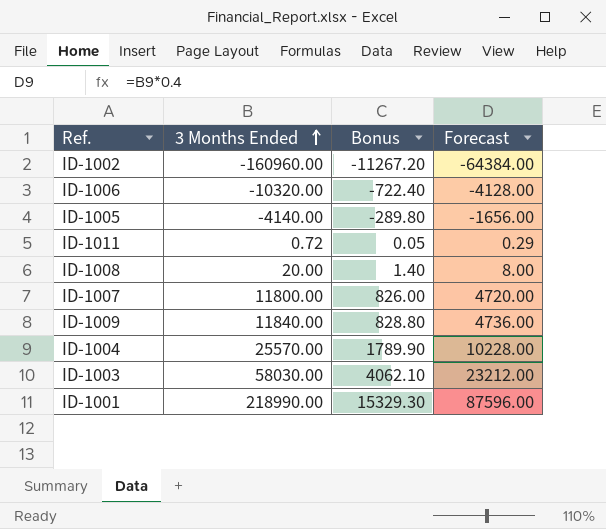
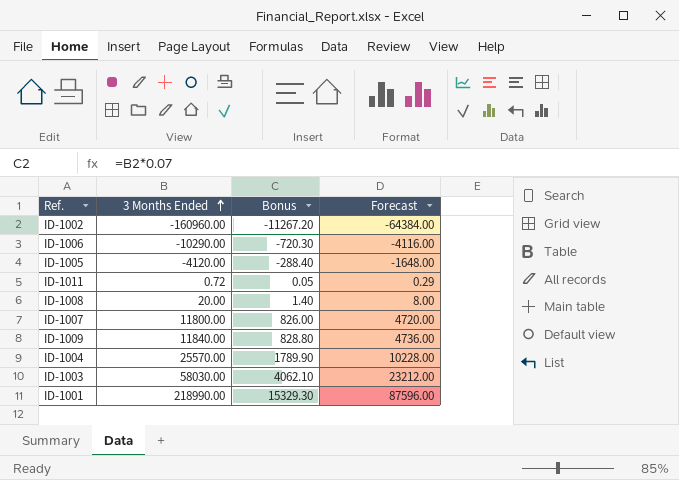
ID-1006 | 3 Months Ended: -10320.00 -> -10290.00
ID-1006 | Bonus: -722.40 -> -720.30
ID-1006 | Forecast: -4128.00 -> -4116.00
ID-1005 | 3 Months Ended: -4140.00 -> -4120.00
ID-1005 | Bonus: -289.80 -> -288.40
ID-1005 | Forecast: -1656.00 -> -1648.00

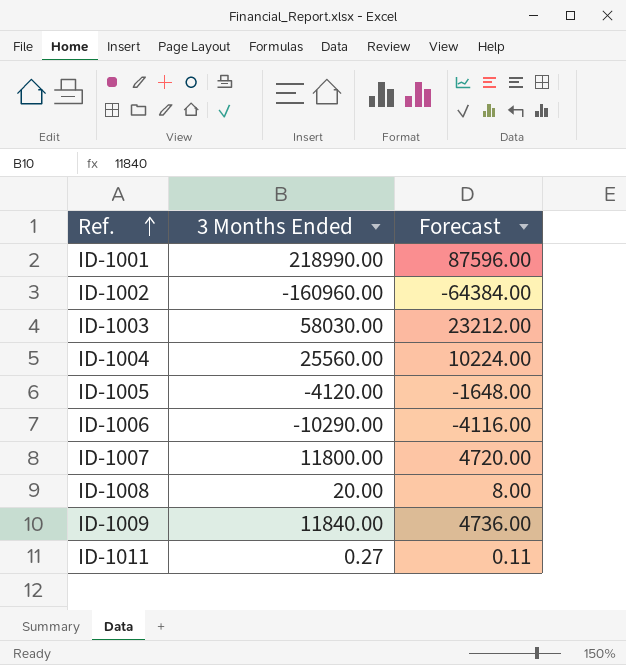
row order: 3 Months Ended ascending -> Ref. ascending
column Bonus | formula: [3 Months Ended] * 0.07 -> none
ID-1004 | 3 Months Ended: 25570.00 -> 25560.00
ID-1004 | Forecast: 10228.00 -> 10224.00
ID-1011 | 3 Months Ended: 0.72 -> 0.27
ID-1011 | Forecast: 0.29 -> 0.11

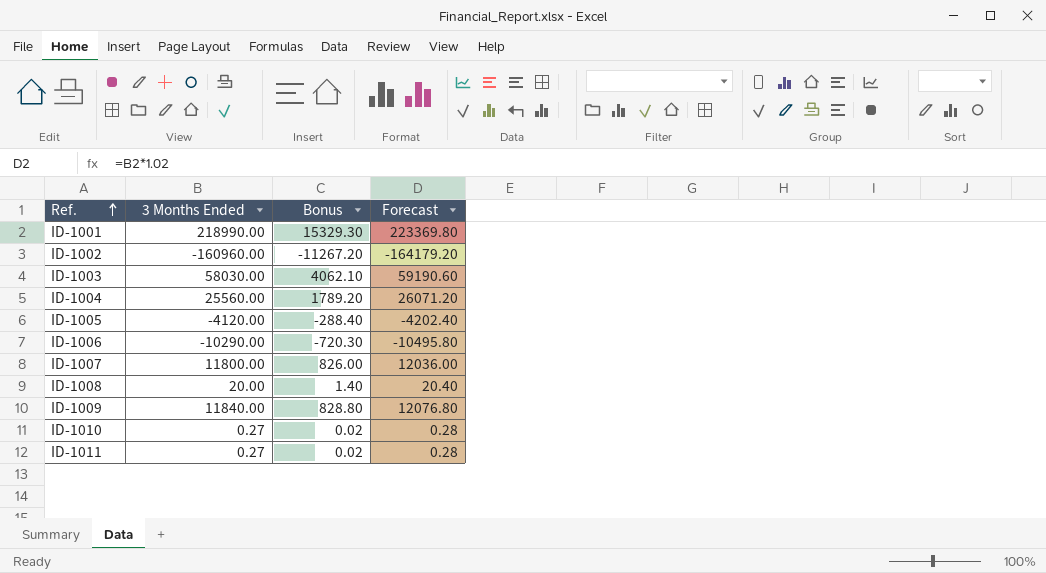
column Bonus | formula: none -> [3 Months Ended] * 0.07
column Forecast | formula: [3 Months Ended] * 0.4 -> [3 Months Ended] * 1.02
row ID-1010: none -> 0.27 | 0.02 | 0.28

